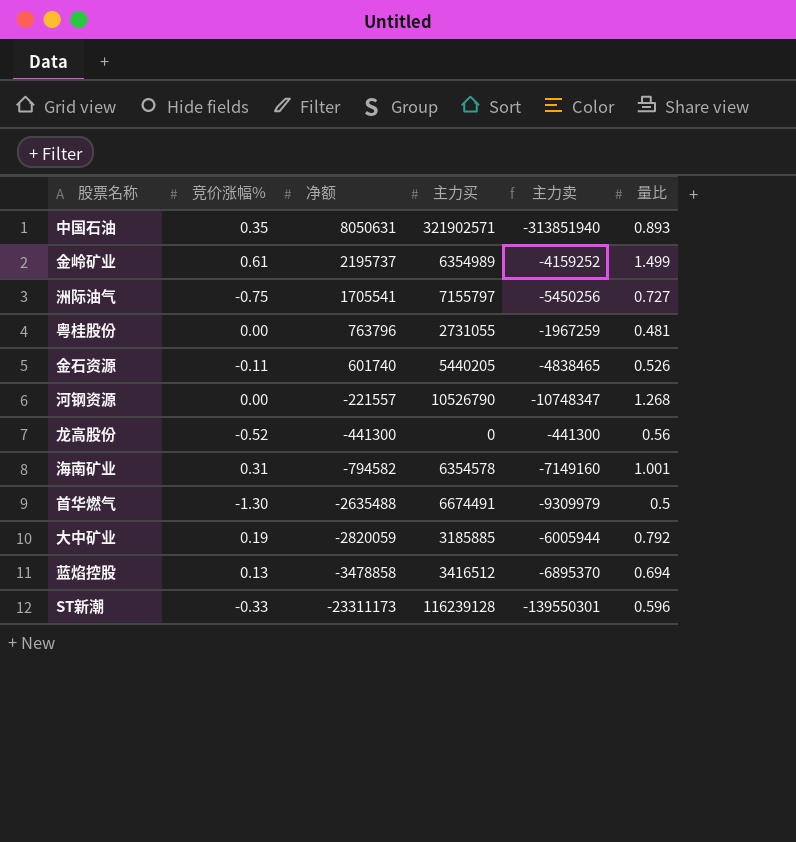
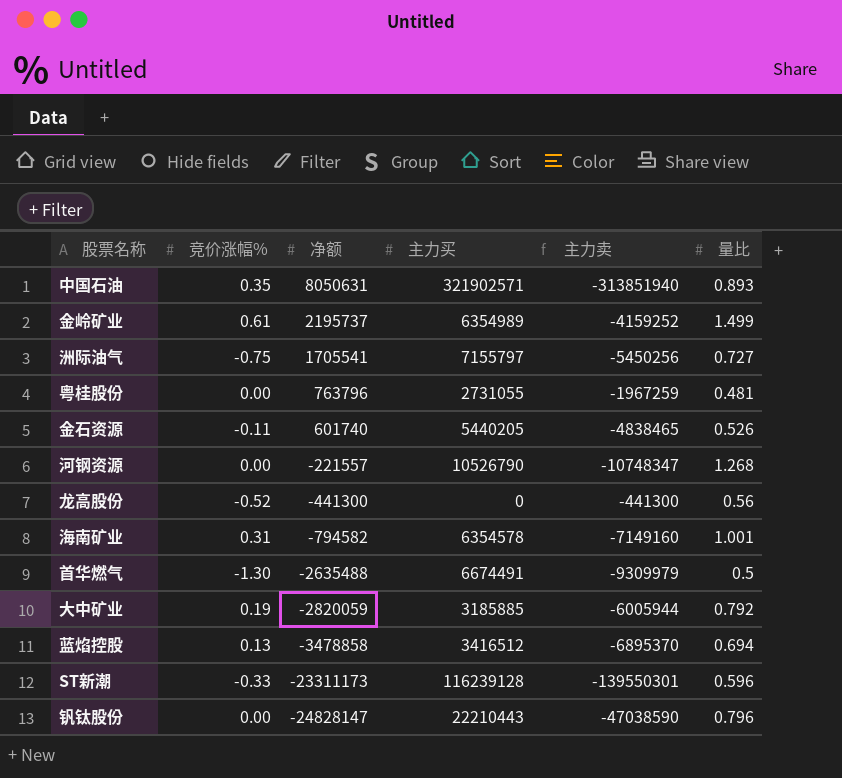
row 钒钛股份: none -> 0.00 | -24828147 | 22210443 | -47038590 | 0.796

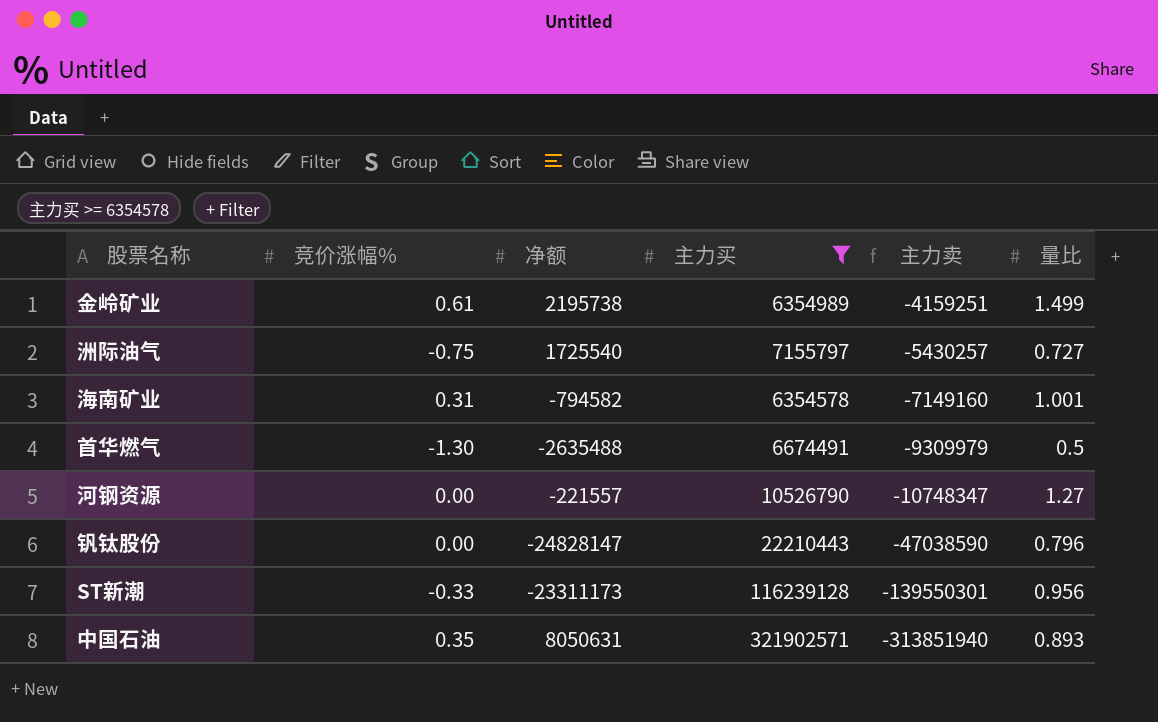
filter: none -> 主力买 >= 6354578
row order: 净额 descending -> 主力卖 descending
金岭矿业 | 净额: 2195737 -> 2195738
金岭矿业 | 主力卖: -4159252 -> -4159251
洲际油气 | 净额: 1705541 -> 1725540
洲际油气 | 主力卖: -5450256 -> -5430257
河钢资源 | 量比: 1.268 -> 1.27
ST新潮 | 量比: 0.596 -> 0.956

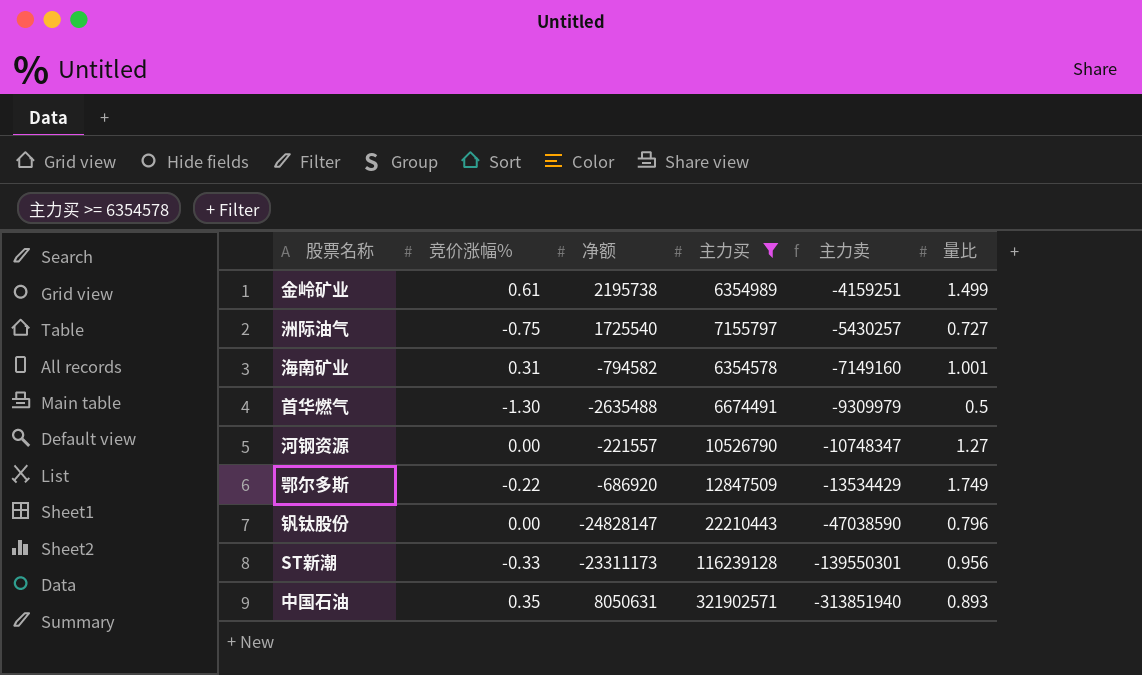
row 鄂尔多斯: none -> -0.22 | -686920 | 12847509 | -13534429 | 1.749

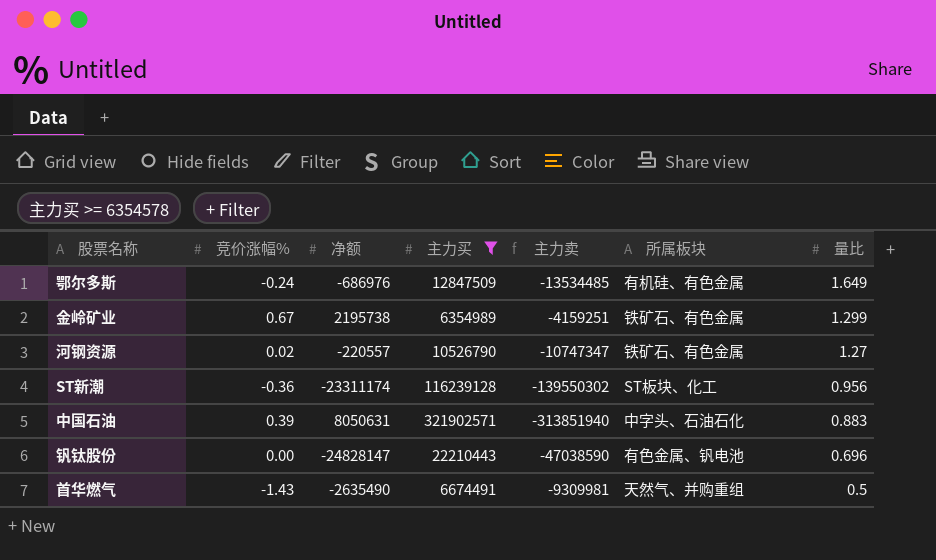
row order: 主力卖 descending -> 量比 descending
column 所属板块 | position: none -> 6
row 洲际油气: -0.75 | 1725540 | 7155797 | -5430257 | 0.727 -> none
row 海南矿业: 0.31 | -794582 | 6354578 | -7149160 | 1.001 -> none
鄂尔多斯 | 竞价涨幅%: -0.22 -> -0.24
鄂尔多斯 | 净额: -686920 -> -686976
鄂尔多斯 | 主力卖: -13534429 -> -13534485
鄂尔多斯 | 量比: 1.749 -> 1.649
金岭矿业 | 竞价涨幅%: 0.61 -> 0.67
金岭矿业 | 量比: 1.499 -> 1.299
河钢资源 | 竞价涨幅%: 0.00 -> 0.02
河钢资源 | 净额: -221557 -> -220557
河钢资源 | 主力卖: -10748347 -> -10747347
ST新潮 | 竞价涨幅%: -0.33 -> -0.36
ST新潮 | 净额: -23311173 -> -23311174
ST新潮 | 主力卖: -139550301 -> -139550302
中国石油 | 竞价涨幅%: 0.35 -> 0.39
中国石油 | 量比: 0.893 -> 0.883
钒钛股份 | 量比: 0.796 -> 0.696
首华燃气 | 竞价涨幅%: -1.30 -> -1.43
首华燃气 | 净额: -2635488 -> -2635490
首华燃气 | 主力卖: -9309979 -> -9309981

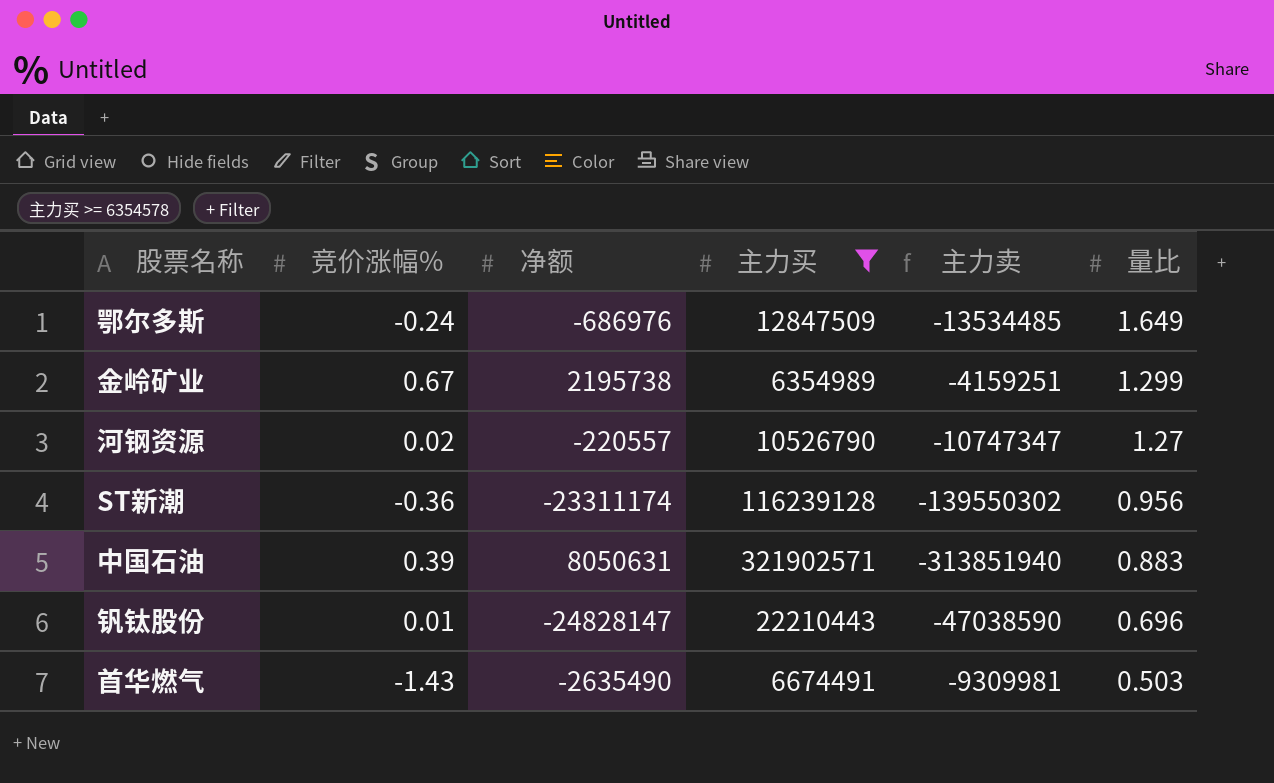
column 所属板块 | position: 6 -> none
钒钛股份 | 竞价涨幅%: 0.00 -> 0.01
首华燃气 | 量比: 0.5 -> 0.503

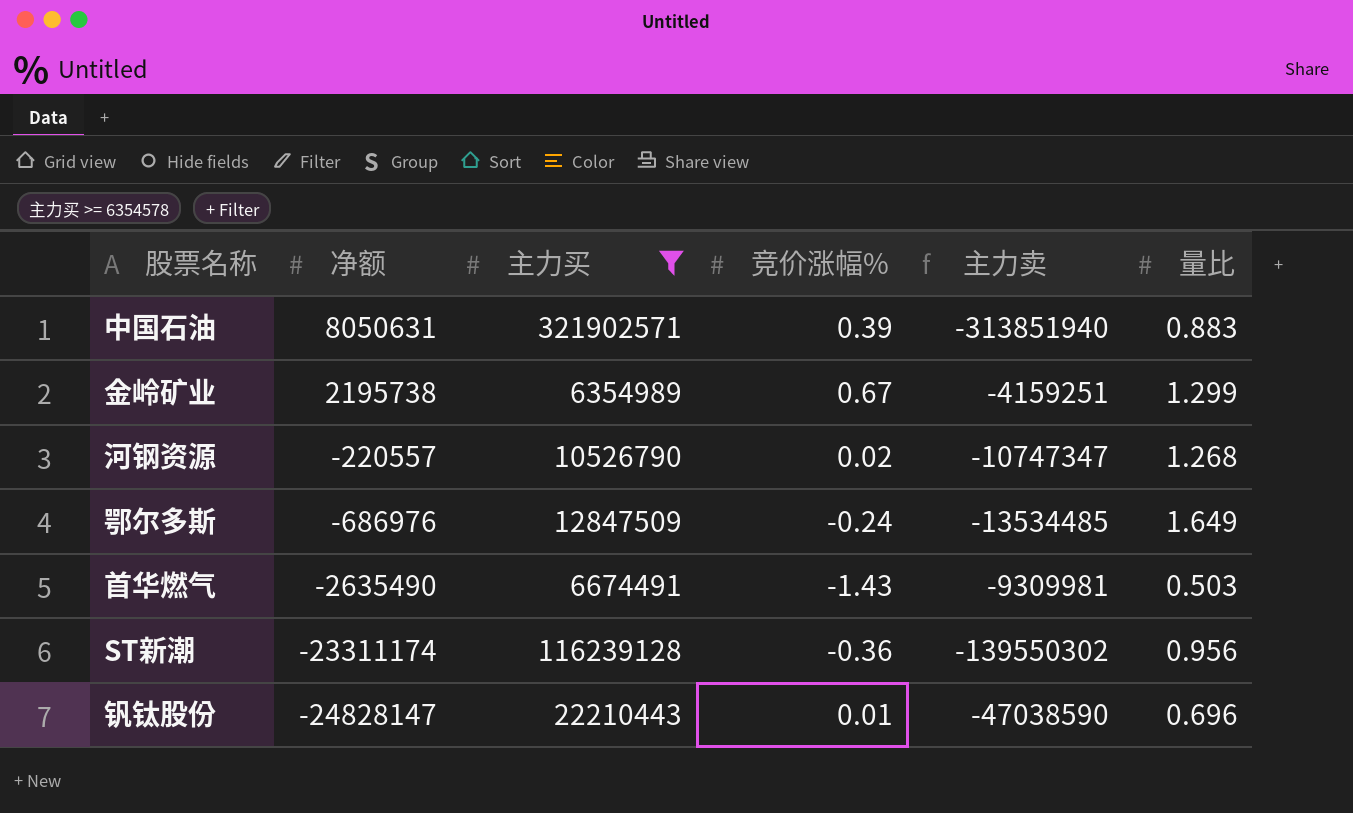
row order: 量比 descending -> 净额 descending
column 竞价涨幅% | position: 2 -> 4
河钢资源 | 量比: 1.27 -> 1.268

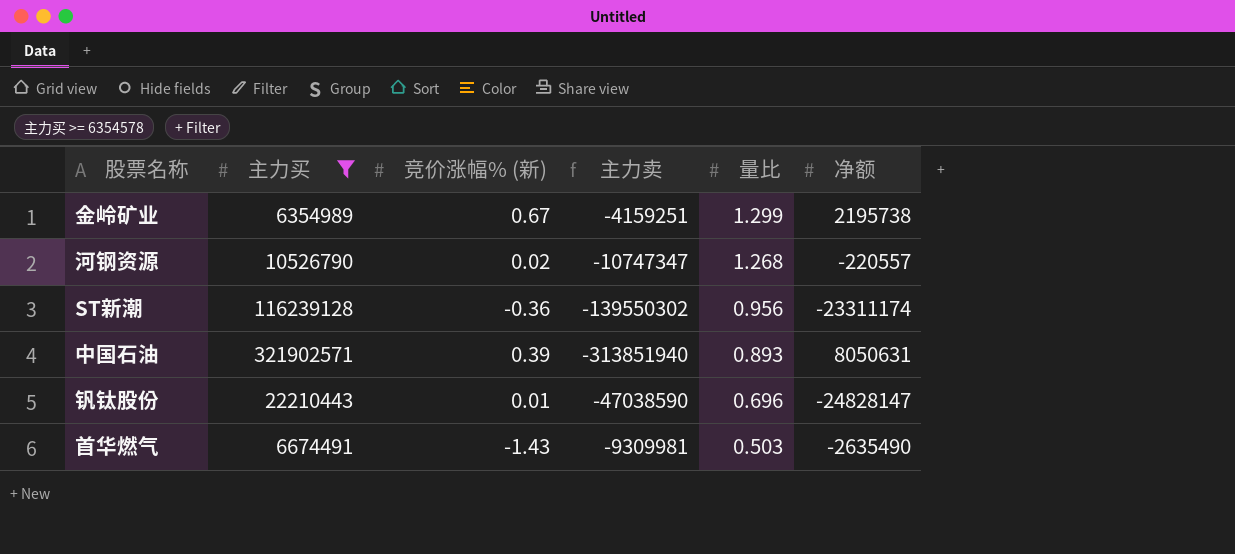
row order: 净额 descending -> 量比 descending
column name: 竞价涨幅% -> 竞价涨幅% (新)
column 净额 | position: 2 -> 6
row 鄂尔多斯: -686976 | 12847509 | -0.24 | -13534485 | 1.649 -> none
中国石油 | 量比: 0.883 -> 0.893

